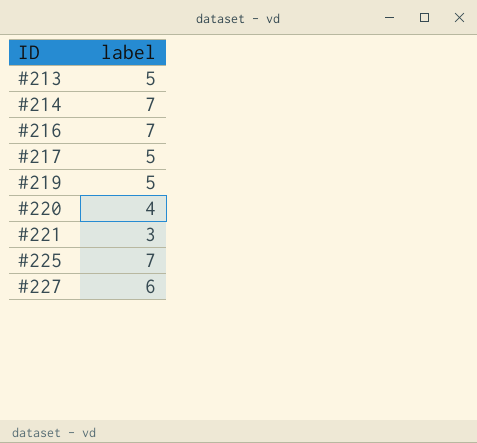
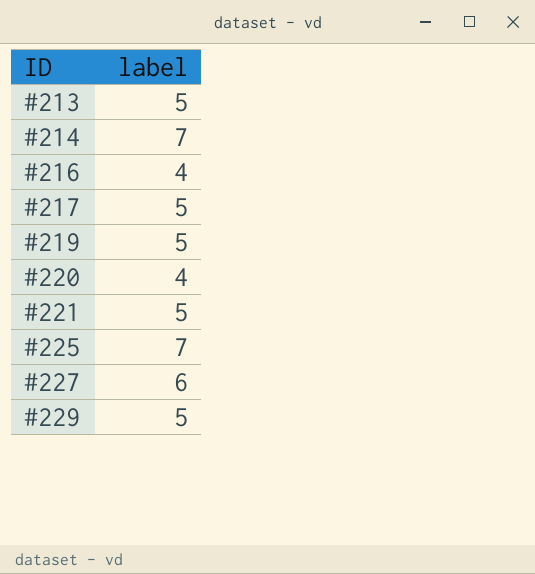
#216 | label: 7 -> 4
#221 | label: 3 -> 5
row #229: none -> 5

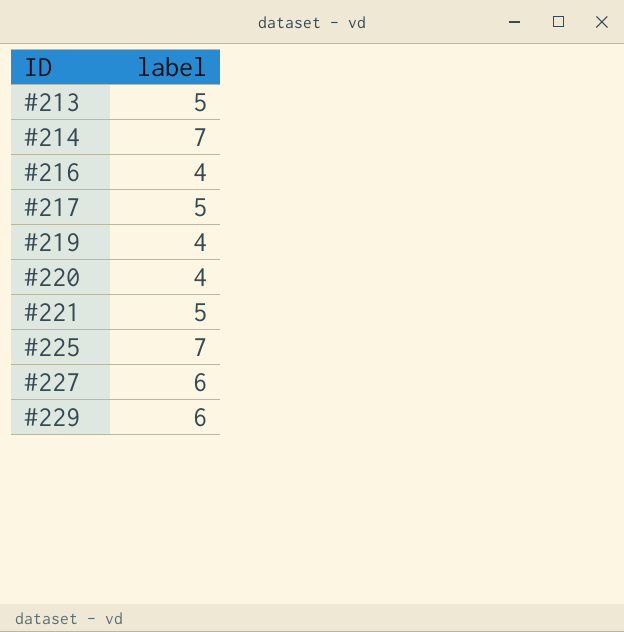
#219 | label: 5 -> 4
#229 | label: 5 -> 6

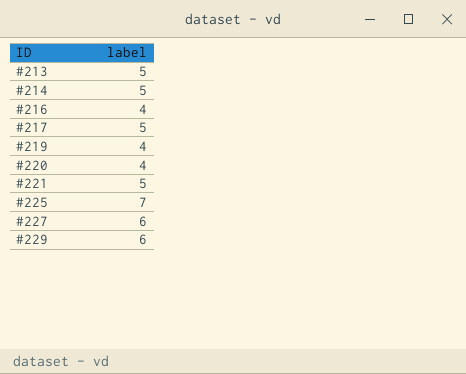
#214 | label: 7 -> 5

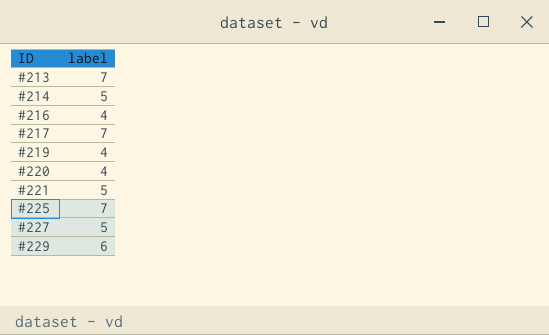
#213 | label: 5 -> 7
#217 | label: 5 -> 7
#227 | label: 6 -> 5

